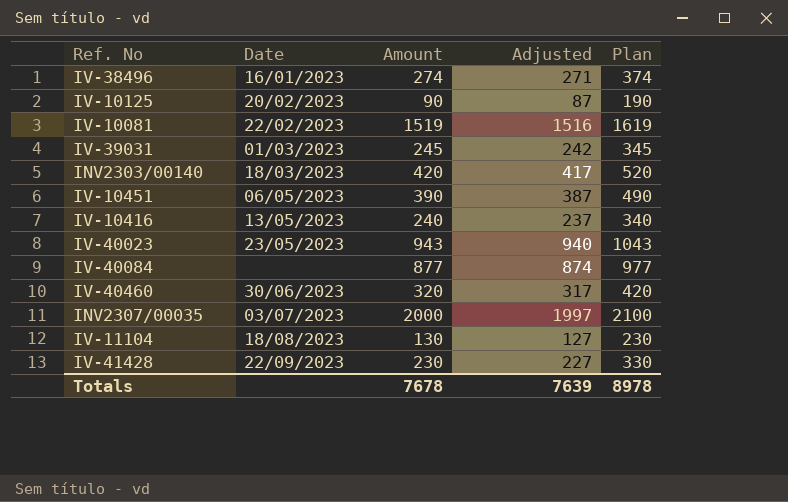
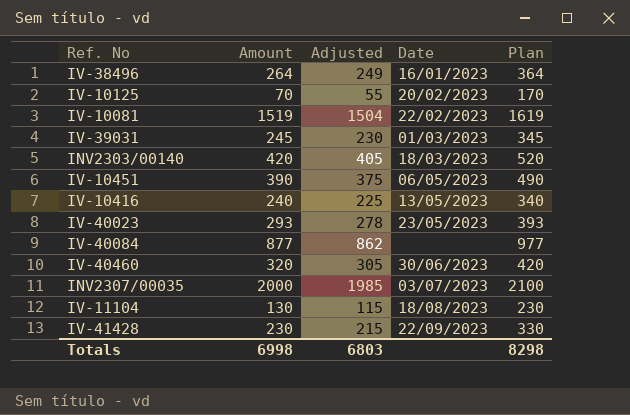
column Adjusted | formula: [Amount] - 3 -> [Amount] - 15
column Date | position: 2 -> 4
IV-38496 | Amount: 274 -> 264
IV-38496 | Plan: 374 -> 364
IV-10125 | Amount: 90 -> 70
IV-10125 | Plan: 190 -> 170
IV-40023 | Amount: 943 -> 293
IV-40023 | Plan: 1043 -> 393
Totals | Amount: 7678 -> 6998
Totals | Adjusted: 7639 -> 6803
Totals | Plan: 8978 -> 8298

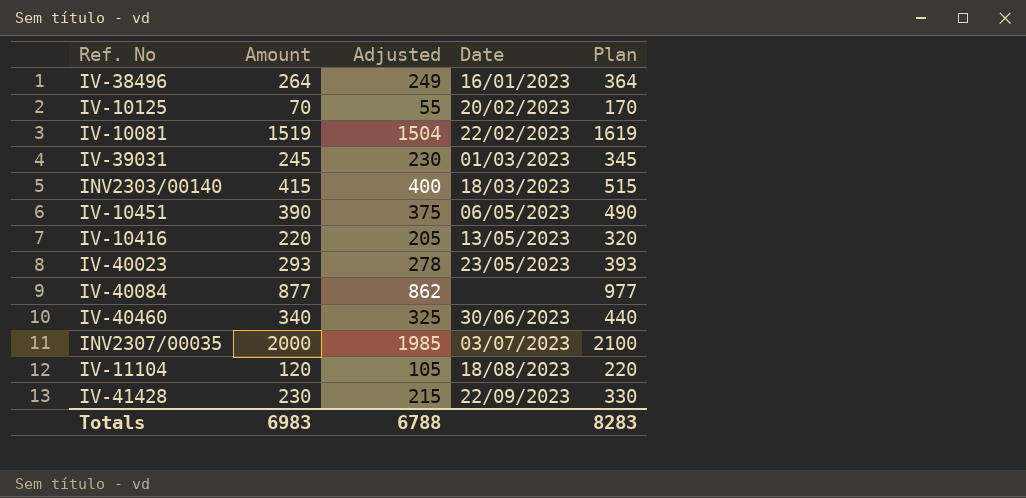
INV2303/00140 | Amount: 420 -> 415
INV2303/00140 | Adjusted: 405 -> 400
INV2303/00140 | Plan: 520 -> 515
IV-10416 | Amount: 240 -> 220
IV-10416 | Adjusted: 225 -> 205
IV-10416 | Plan: 340 -> 320
IV-40460 | Amount: 320 -> 340
IV-40460 | Adjusted: 305 -> 325
IV-40460 | Plan: 420 -> 440
IV-11104 | Amount: 130 -> 120
IV-11104 | Adjusted: 115 -> 105
IV-11104 | Plan: 230 -> 220
Totals | Amount: 6998 -> 6983
Totals | Adjusted: 6803 -> 6788
Totals | Plan: 8298 -> 8283

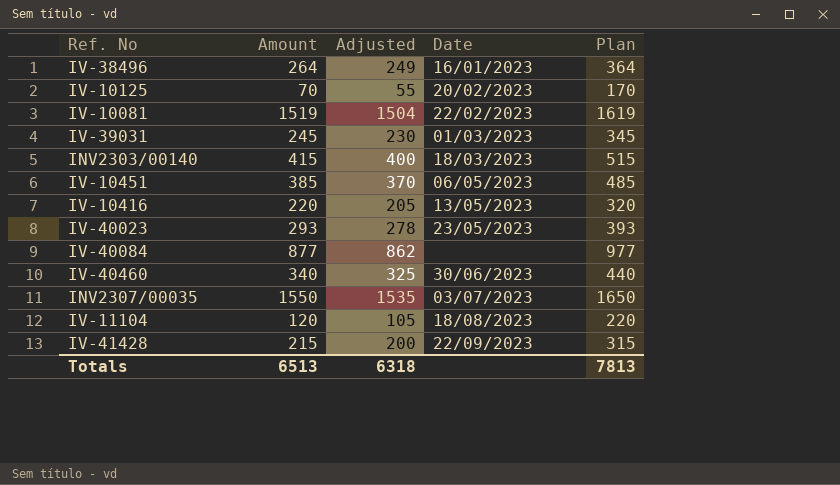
IV-10451 | Amount: 390 -> 385
IV-10451 | Adjusted: 375 -> 370
IV-10451 | Plan: 490 -> 485
INV2307/00035 | Amount: 2000 -> 1550
INV2307/00035 | Adjusted: 1985 -> 1535
INV2307/00035 | Plan: 2100 -> 1650
IV-41428 | Amount: 230 -> 215
IV-41428 | Adjusted: 215 -> 200
IV-41428 | Plan: 330 -> 315
Totals | Amount: 6983 -> 6513
Totals | Adjusted: 6788 -> 6318
Totals | Plan: 8283 -> 7813

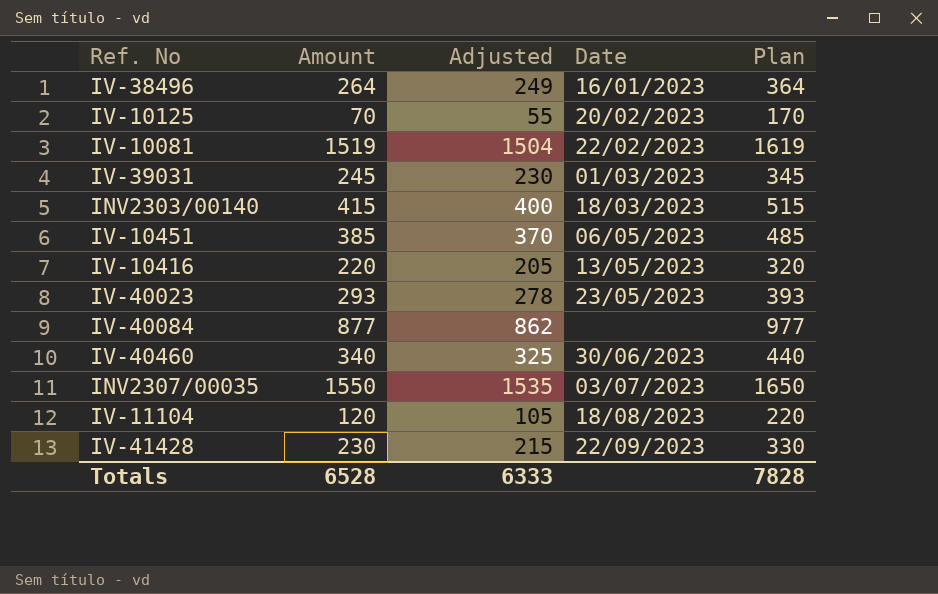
IV-41428 | Amount: 215 -> 230
IV-41428 | Adjusted: 200 -> 215
IV-41428 | Plan: 315 -> 330
Totals | Amount: 6513 -> 6528
Totals | Adjusted: 6318 -> 6333
Totals | Plan: 7813 -> 7828

